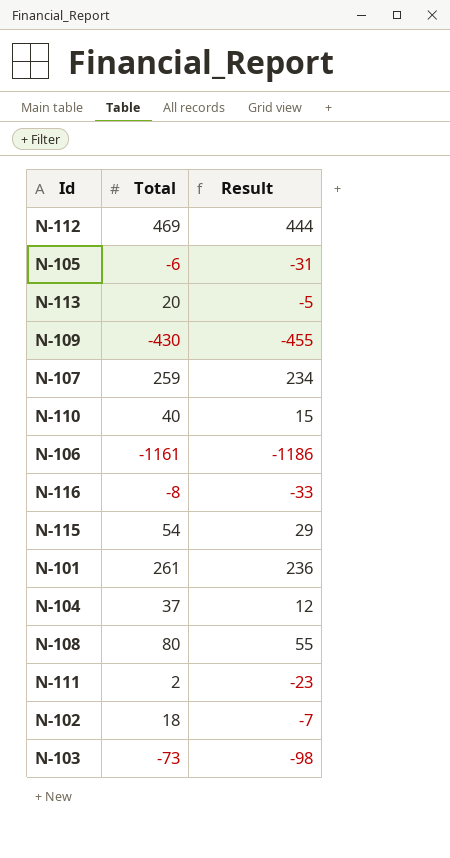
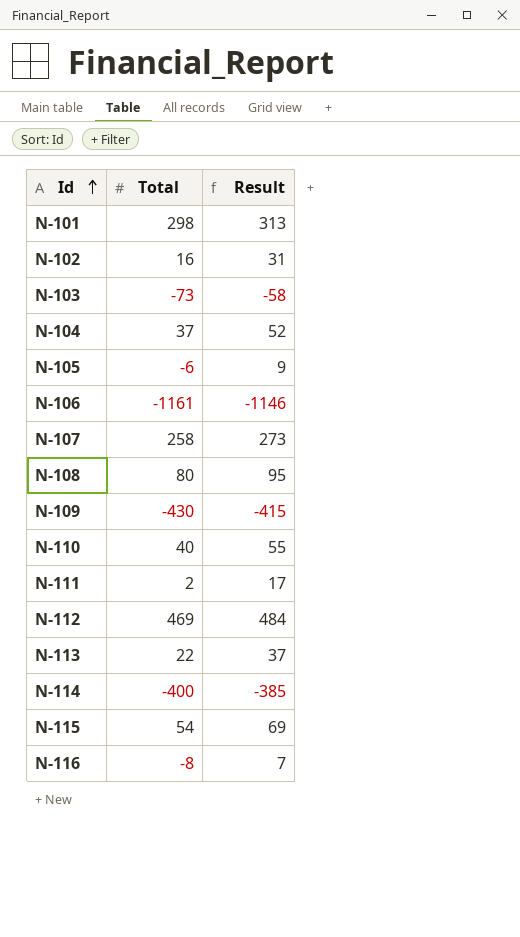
row order: none -> Id ascending
column Result | formula: [Total] - 25 -> [Total] + 15
N-101 | Total: 261 -> 298
N-102 | Total: 18 -> 16
N-107 | Total: 259 -> 258
N-113 | Total: 20 -> 22
row N-114: none -> -400 | -385

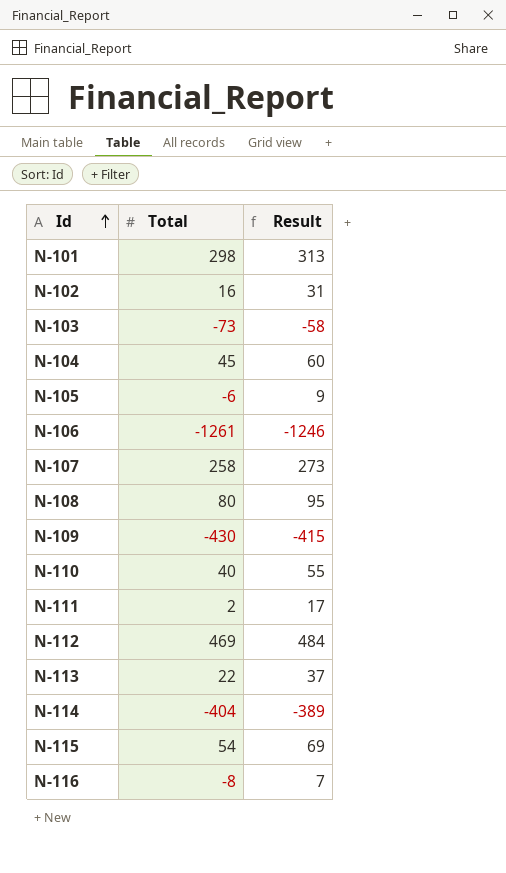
N-104 | Total: 37 -> 45
N-104 | Result: 52 -> 60
N-106 | Total: -1161 -> -1261
N-106 | Result: -1146 -> -1246
N-114 | Total: -400 -> -404
N-114 | Result: -385 -> -389

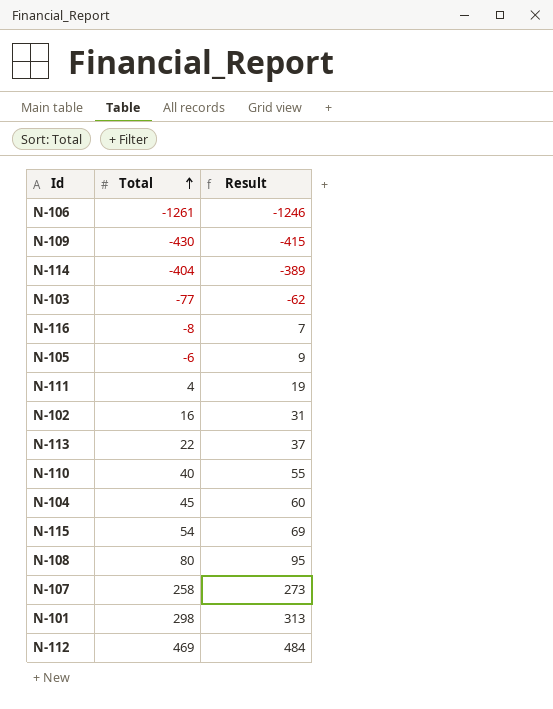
row order: Id ascending -> Total ascending
N-103 | Total: -73 -> -77
N-103 | Result: -58 -> -62
N-111 | Total: 2 -> 4
N-111 | Result: 17 -> 19

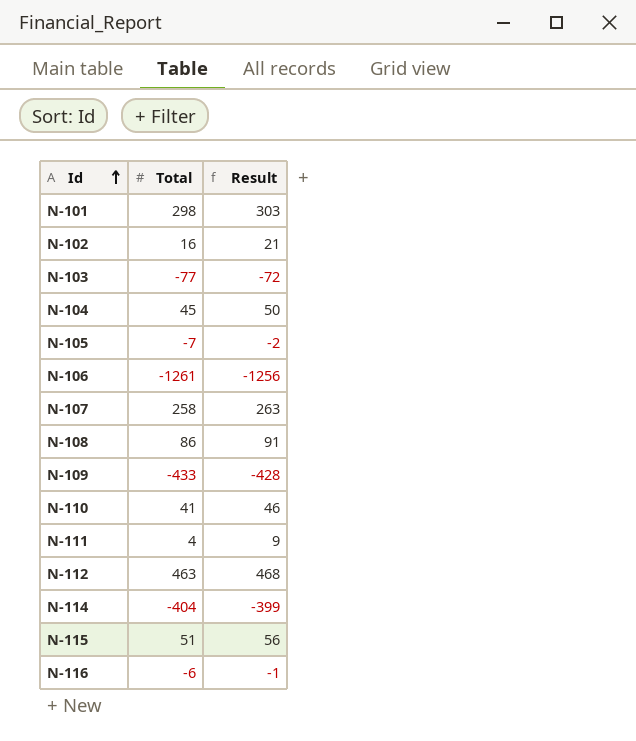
row order: Total ascending -> Id ascending
column Result | formula: [Total] + 15 -> [Total] + 5
row N-113: 22 | 37 -> none
N-105 | Total: -6 -> -7
N-108 | Total: 80 -> 86
N-109 | Total: -430 -> -433
N-110 | Total: 40 -> 41
N-112 | Total: 469 -> 463
N-115 | Total: 54 -> 51
N-116 | Total: -8 -> -6

